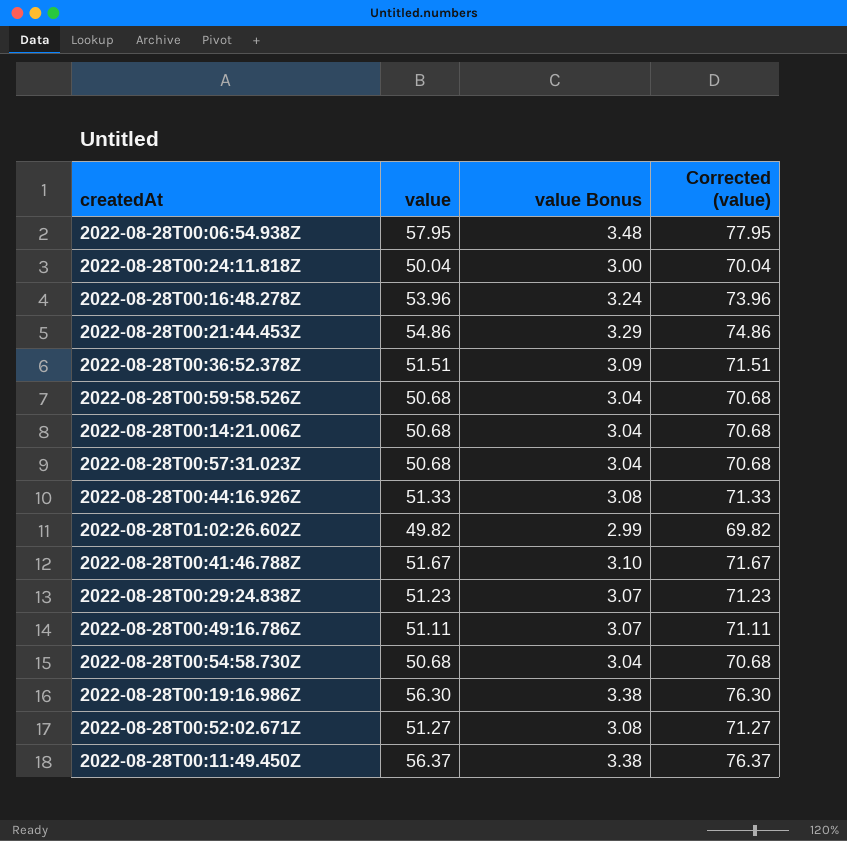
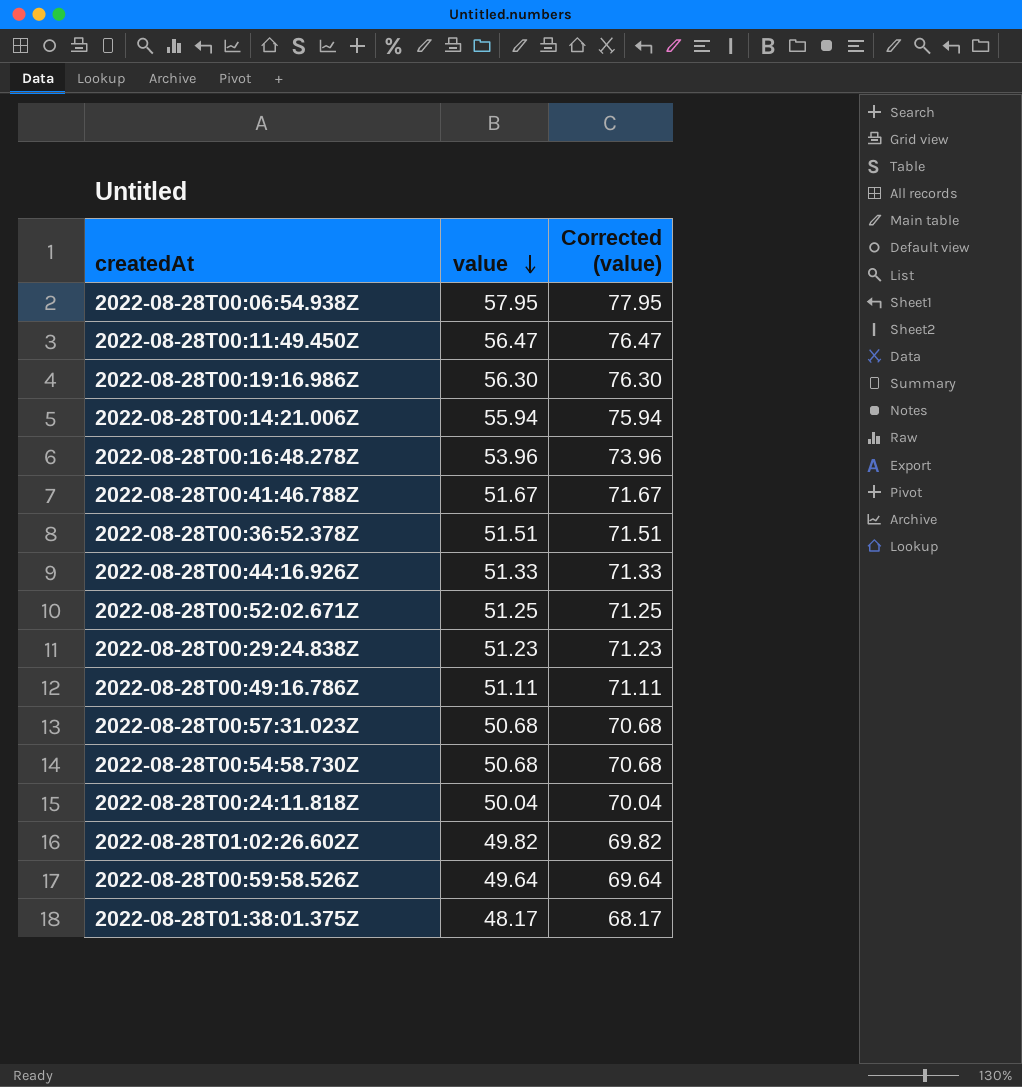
row order: none -> value descending
column value Bonus | formula: [value] * 0.06 -> none
row 2022-08-28T00:21:44.453Z: 54.86 | 3.29 | 74.86 -> none
2022-08-28T00:11:49.450Z | value: 56.37 -> 56.47
2022-08-28T00:11:49.450Z | Corrected (value): 76.37 -> 76.47
2022-08-28T00:14:21.006Z | value: 50.68 -> 55.94
2022-08-28T00:14:21.006Z | Corrected (value): 70.68 -> 75.94
2022-08-28T00:52:02.671Z | value: 51.27 -> 51.25
2022-08-28T00:52:02.671Z | Corrected (value): 71.27 -> 71.25
2022-08-28T00:59:58.526Z | value: 50.68 -> 49.64
2022-08-28T00:59:58.526Z | Corrected (value): 70.68 -> 69.64
row 2022-08-28T01:38:01.375Z: none -> 48.17 | 68.17

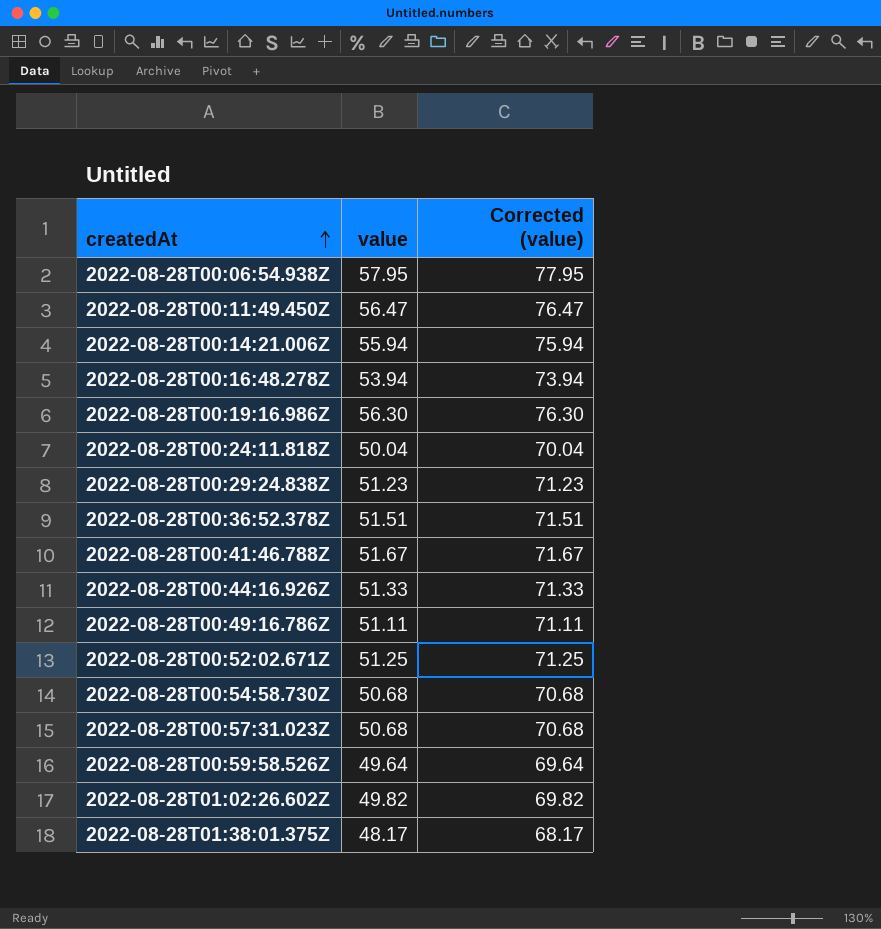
row order: value descending -> createdAt ascending
2022-08-28T00:16:48.278Z | value: 53.96 -> 53.94
2022-08-28T00:16:48.278Z | Corrected (value): 73.96 -> 73.94

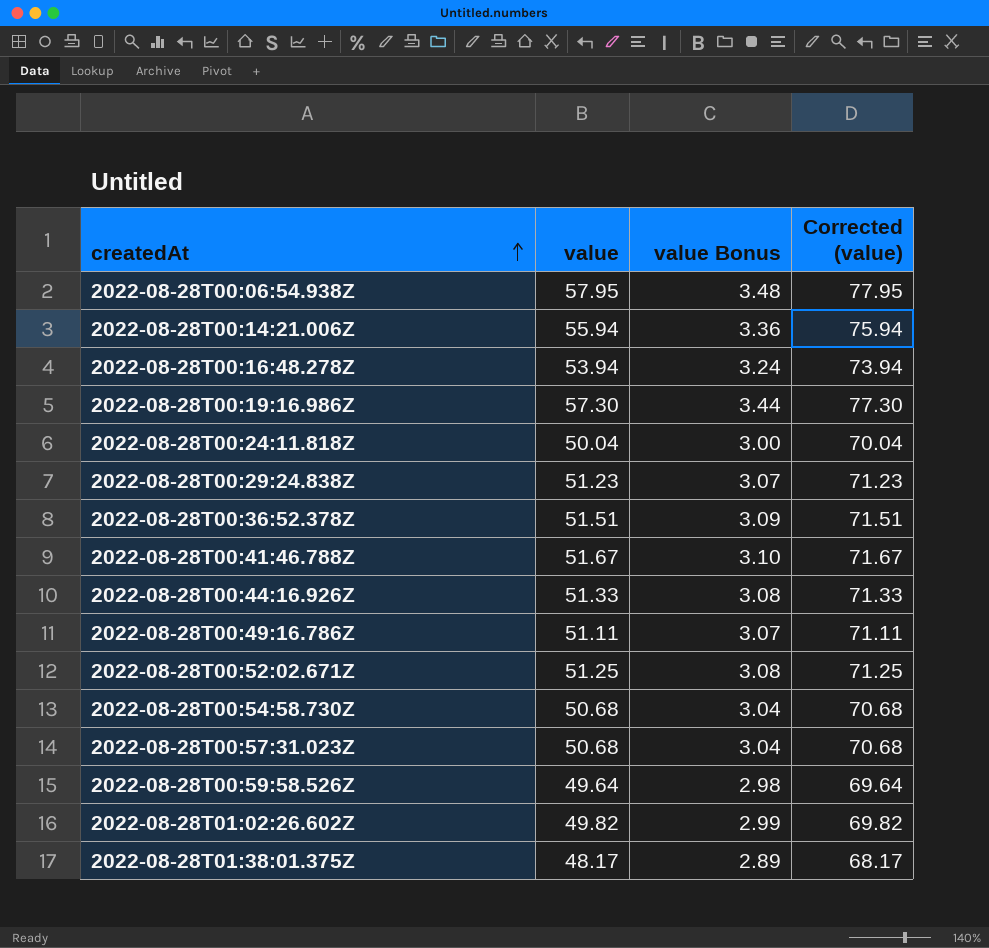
column value Bonus | formula: none -> [value] * 0.06
row 2022-08-28T00:11:49.450Z: 56.47 | 76.47 -> none
2022-08-28T00:19:16.986Z | value: 56.30 -> 57.30
2022-08-28T00:19:16.986Z | Corrected (value): 76.30 -> 77.30

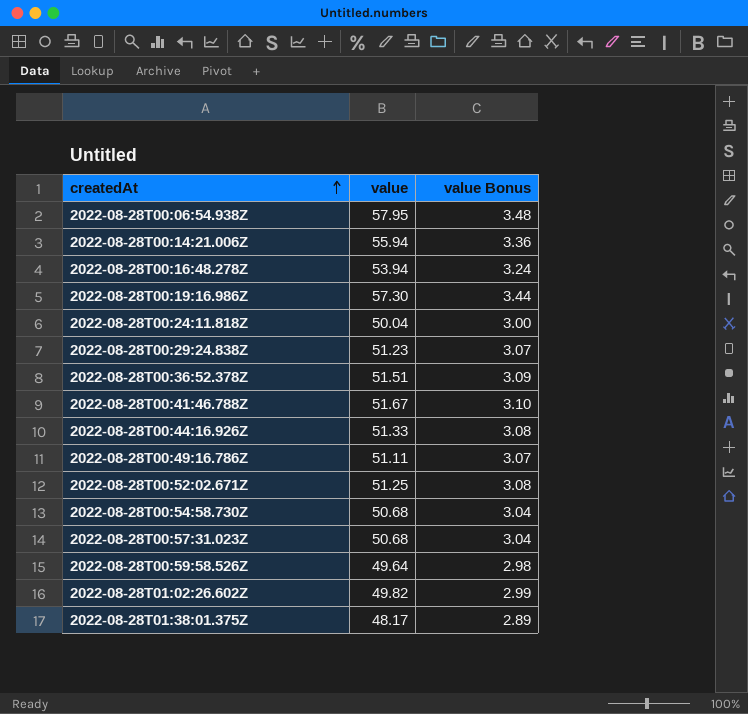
column Corrected (value) | formula: [value] + 20 -> none

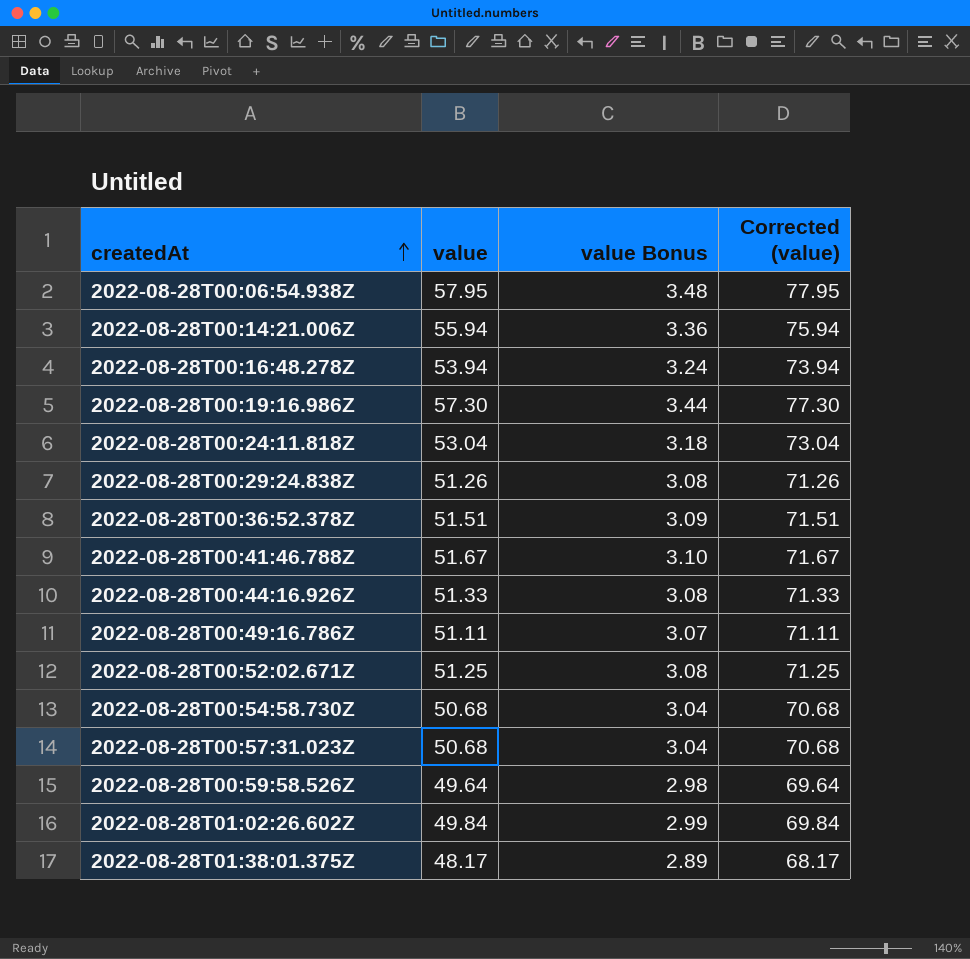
column Corrected (value) | formula: none -> [value] + 20
2022-08-28T00:24:11.818Z | value: 50.04 -> 53.04
2022-08-28T00:24:11.818Z | value Bonus: 3.00 -> 3.18
2022-08-28T00:29:24.838Z | value: 51.23 -> 51.26
2022-08-28T00:29:24.838Z | value Bonus: 3.07 -> 3.08
2022-08-28T01:02:26.602Z | value: 49.82 -> 49.84

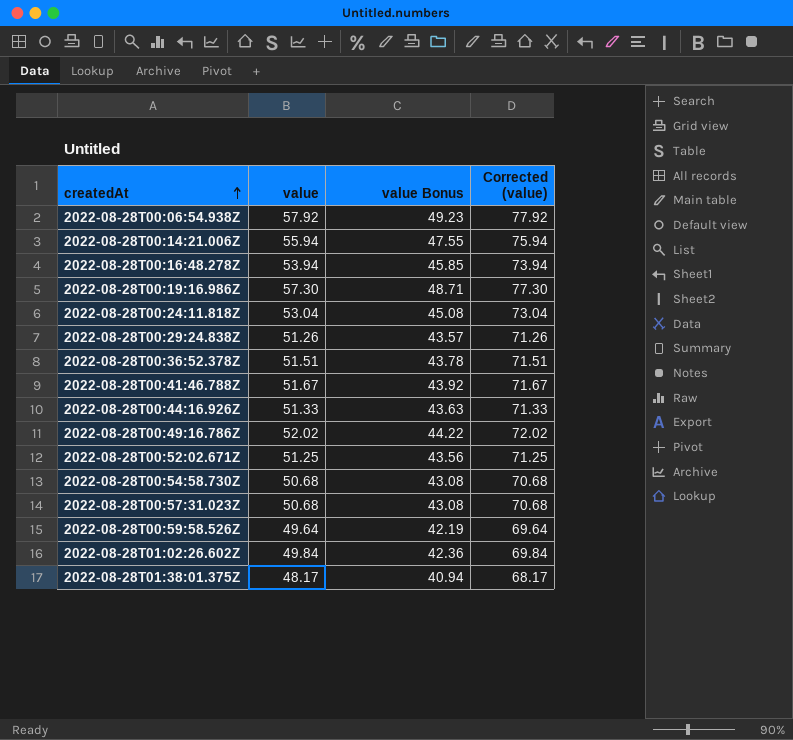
column value Bonus | formula: [value] * 0.06 -> [value] * 0.85
2022-08-28T00:06:54.938Z | value: 57.95 -> 57.92
2022-08-28T00:06:54.938Z | Corrected (value): 77.95 -> 77.92
2022-08-28T00:49:16.786Z | value: 51.11 -> 52.02
2022-08-28T00:49:16.786Z | Corrected (value): 71.11 -> 72.02

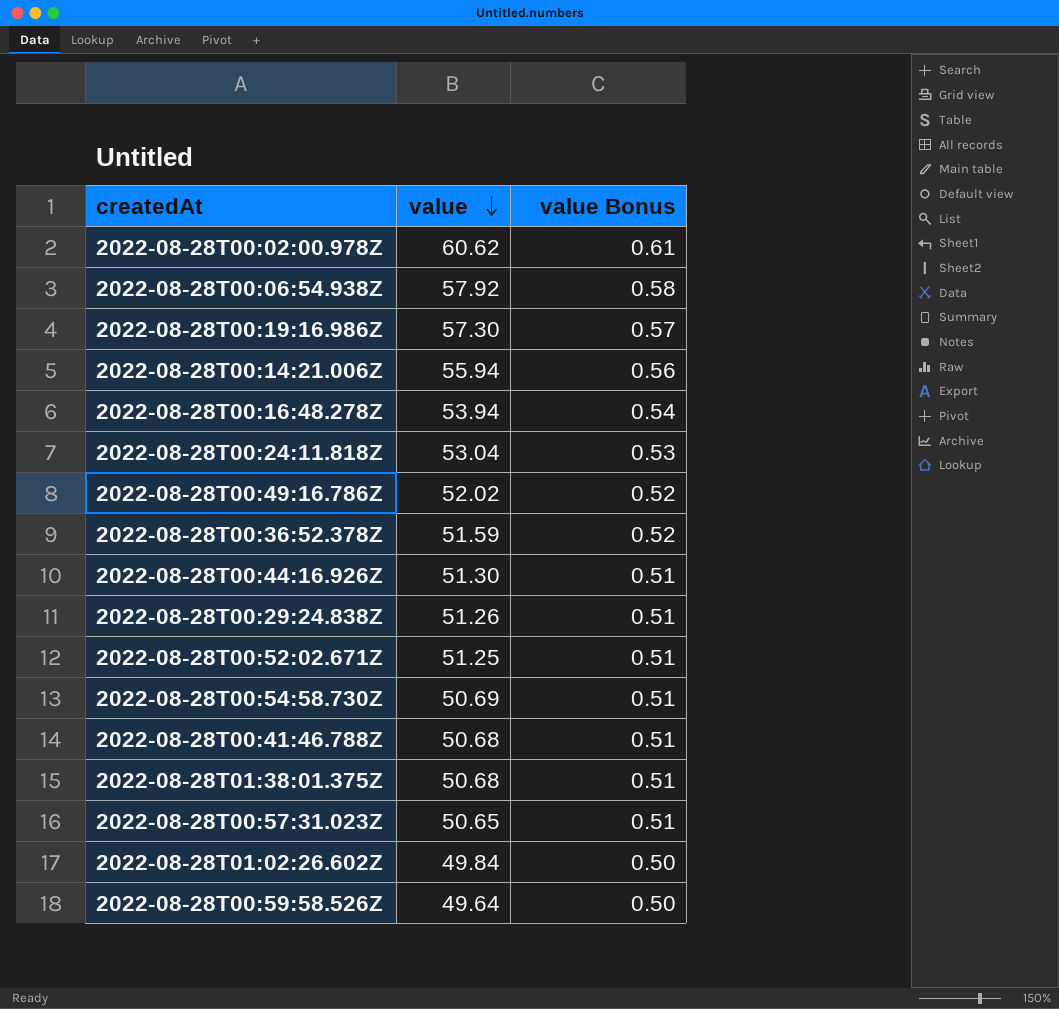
row order: createdAt ascending -> value descending
column Corrected (value) | formula: [value] + 20 -> none
column value Bonus | formula: [value] * 0.85 -> [value] * 0.01
row 2022-08-28T00:02:00.978Z: none -> 60.62 | 0.61
2022-08-28T00:36:52.378Z | value: 51.51 -> 51.59
2022-08-28T00:44:16.926Z | value: 51.33 -> 51.30
2022-08-28T00:54:58.730Z | value: 50.68 -> 50.69
2022-08-28T00:41:46.788Z | value: 51.67 -> 50.68
2022-08-28T01:38:01.375Z | value: 48.17 -> 50.68
2022-08-28T00:57:31.023Z | value: 50.68 -> 50.65

